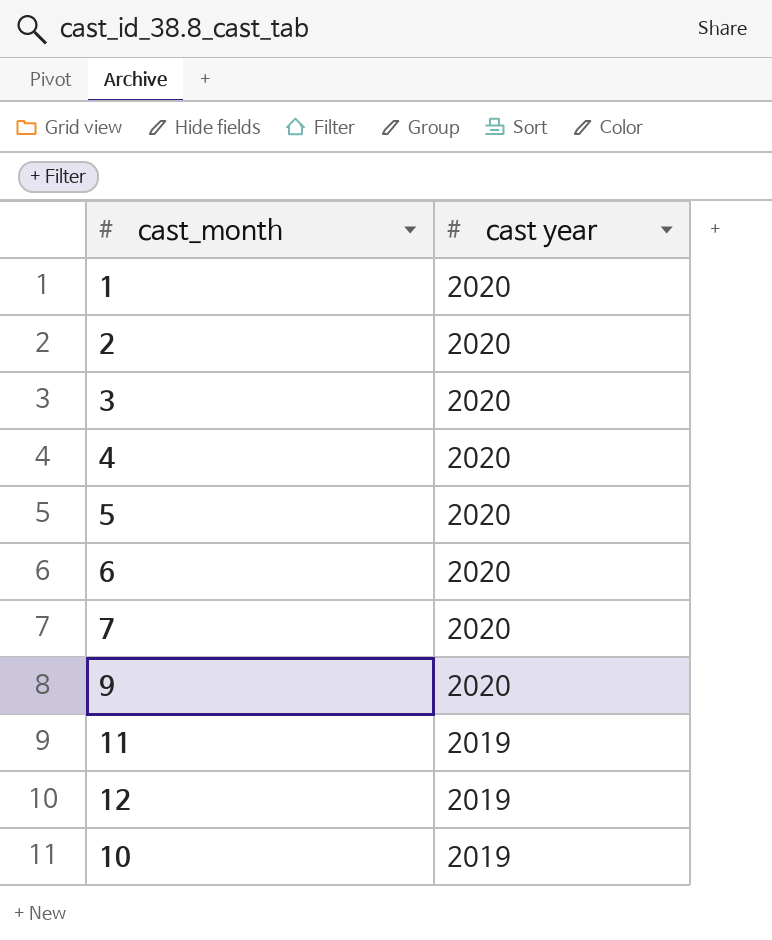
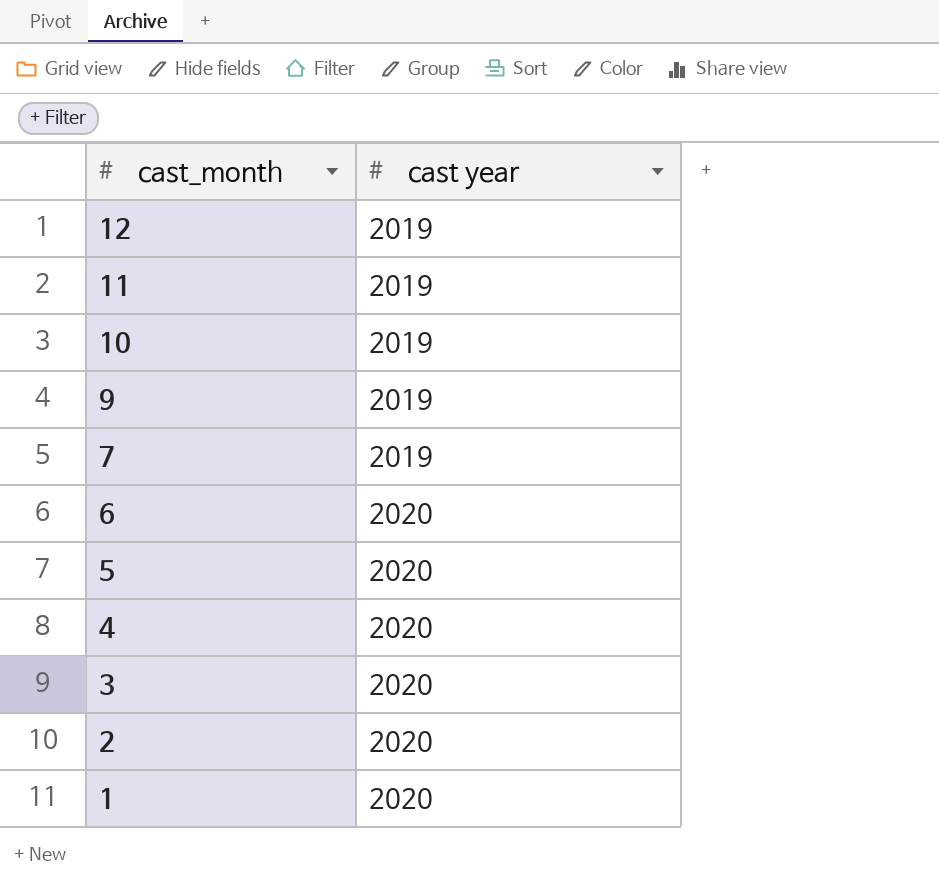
row order: cast year descending -> cast_month descending
9 | cast year: 2020 -> 2019
7 | cast year: 2020 -> 2019

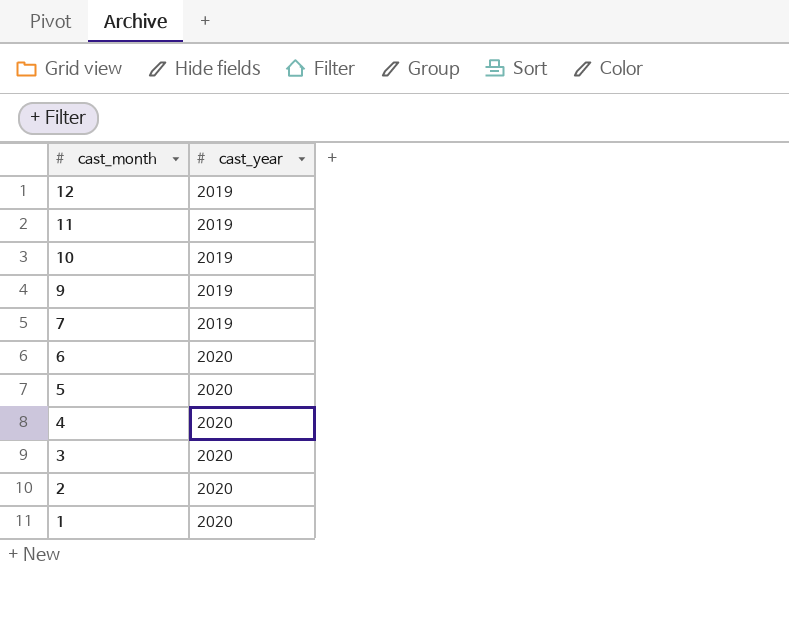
column name: cast year -> cast_year

